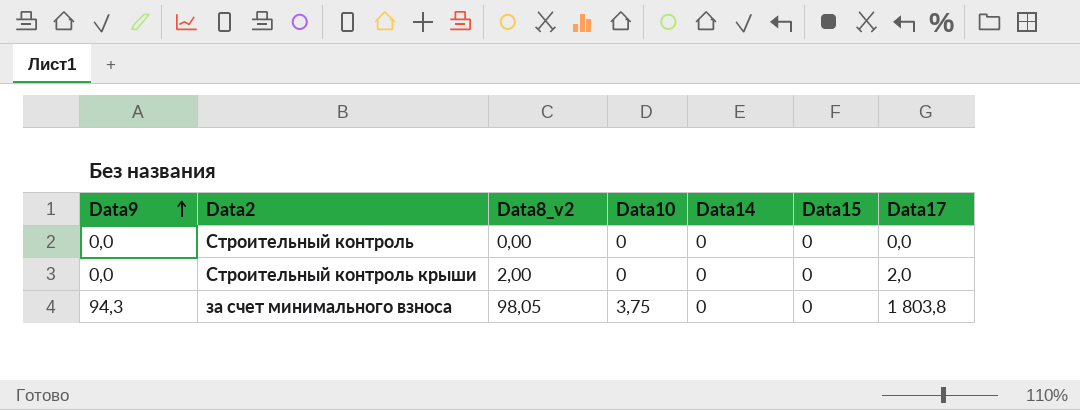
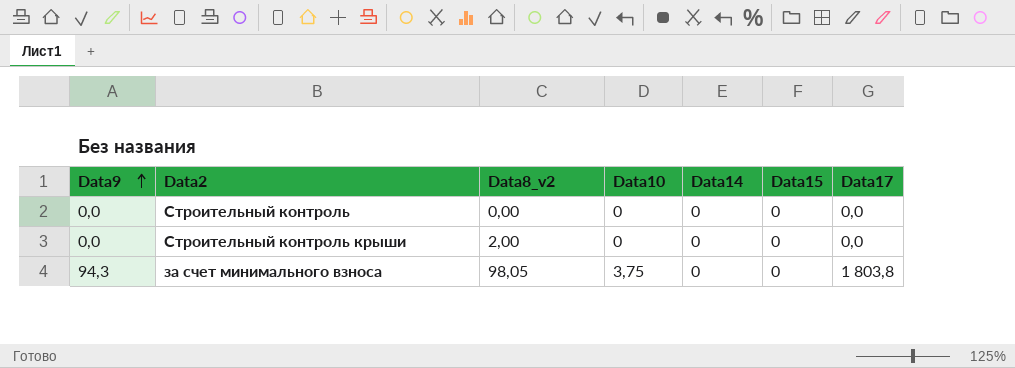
Строительный контроль крыши | Data17: 2,0 -> 0,0

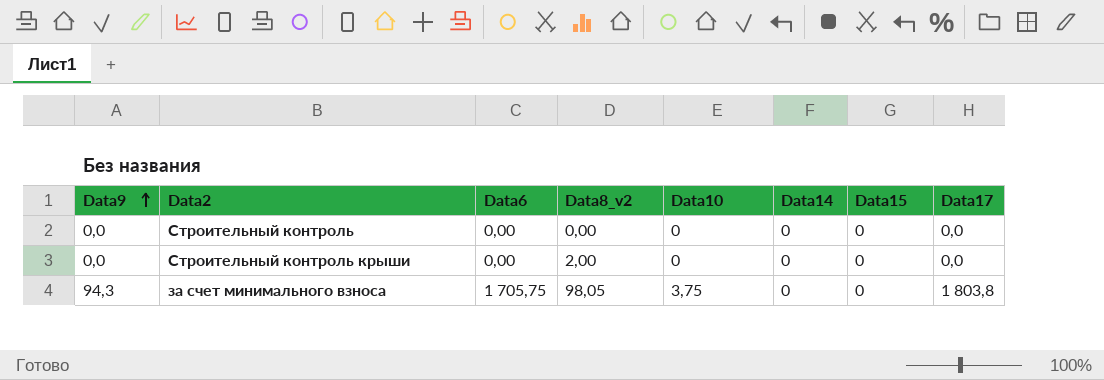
column Data6 | position: none -> 3

